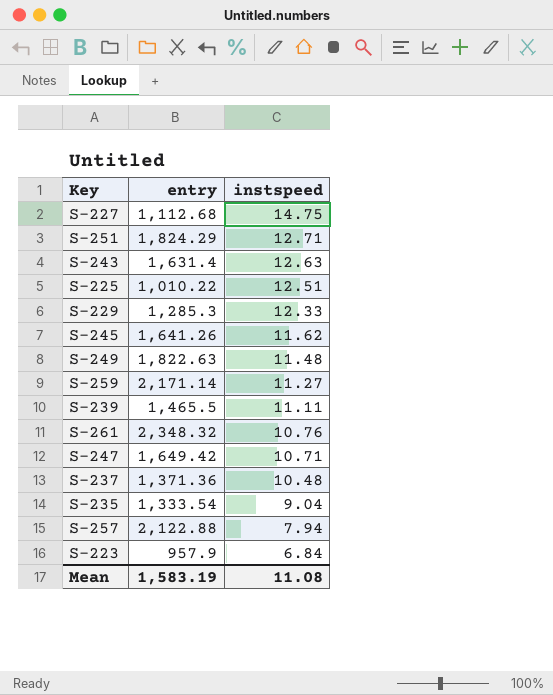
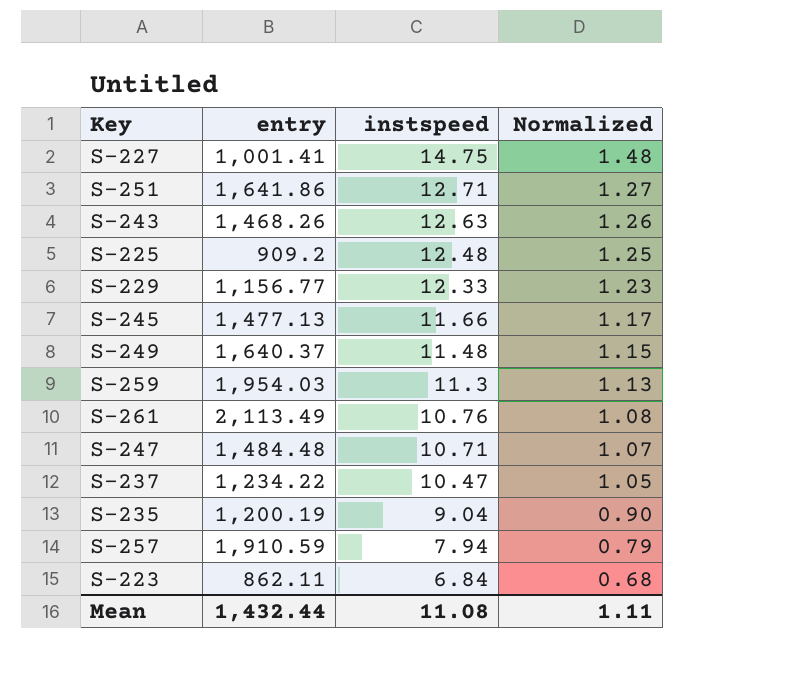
column Normalized | formula: none -> [instspeed] * 0.1
row S-239: 1,465.5 | 11.11 -> none
S-227 | entry: 1,112.68 -> 1,001.41
S-251 | entry: 1,824.29 -> 1,641.86
S-243 | entry: 1,631.4 -> 1,468.26
S-225 | entry: 1,010.22 -> 909.2
S-225 | instspeed: 12.51 -> 12.48
S-229 | entry: 1,285.3 -> 1,156.77
S-245 | entry: 1,641.26 -> 1,477.13
S-245 | instspeed: 11.62 -> 11.66
S-249 | entry: 1,822.63 -> 1,640.37
S-259 | entry: 2,171.14 -> 1,954.03
S-259 | instspeed: 11.27 -> 11.3
S-261 | entry: 2,348.32 -> 2,113.49
S-247 | entry: 1,649.42 -> 1,484.48
S-237 | entry: 1,371.36 -> 1,234.22
S-237 | instspeed: 10.48 -> 10.47
S-235 | entry: 1,333.54 -> 1,200.19
S-257 | entry: 2,122.88 -> 1,910.59
S-223 | entry: 957.9 -> 862.11
Mean | entry: 1,583.19 -> 1,432.44

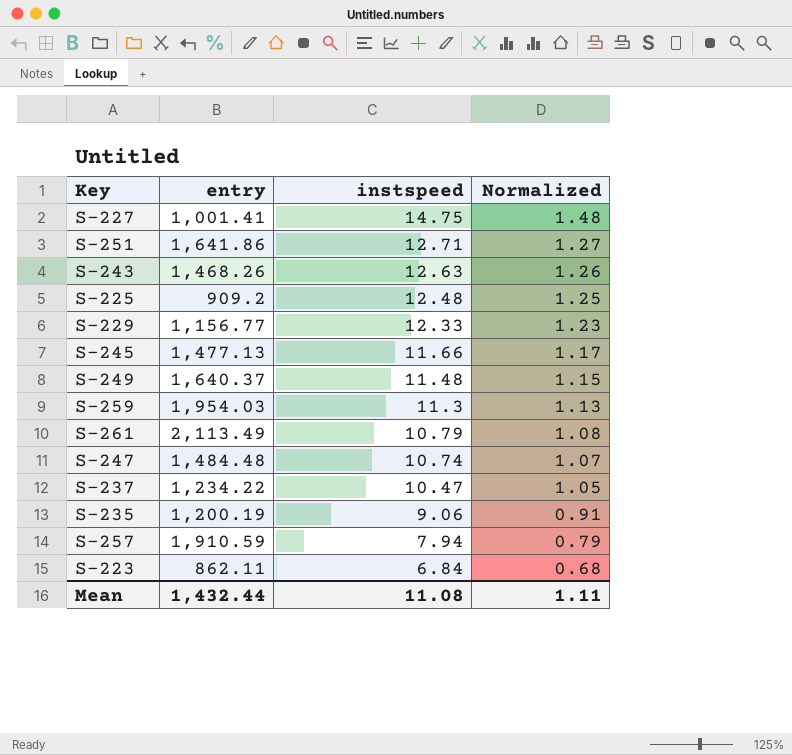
S-261 | instspeed: 10.76 -> 10.79
S-247 | instspeed: 10.71 -> 10.74
S-235 | instspeed: 9.04 -> 9.06
S-235 | Normalized: 0.90 -> 0.91

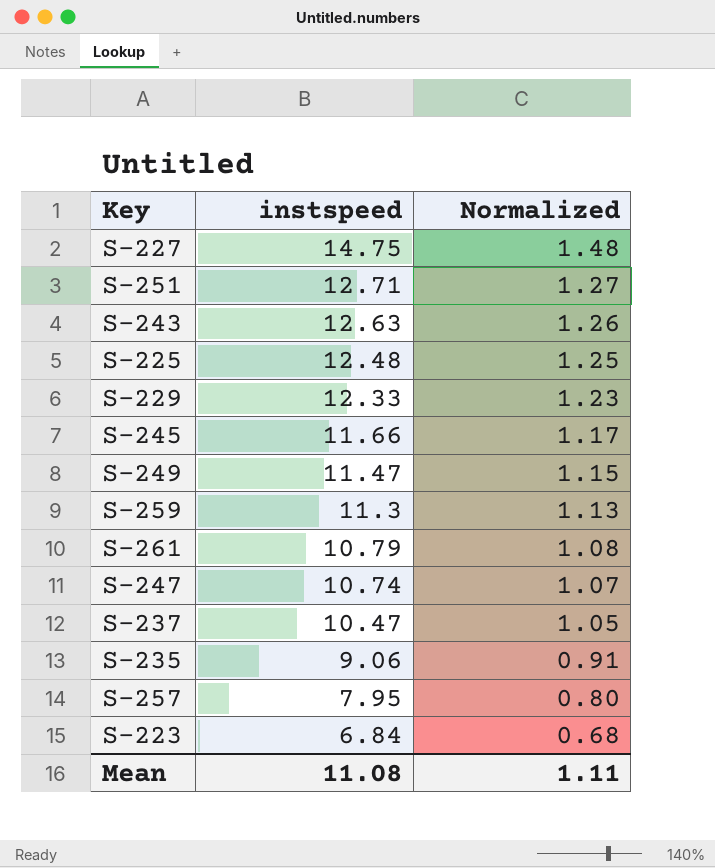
column entry | position: 2 -> none
S-249 | instspeed: 11.48 -> 11.47
S-257 | instspeed: 7.94 -> 7.95
S-257 | Normalized: 0.79 -> 0.80

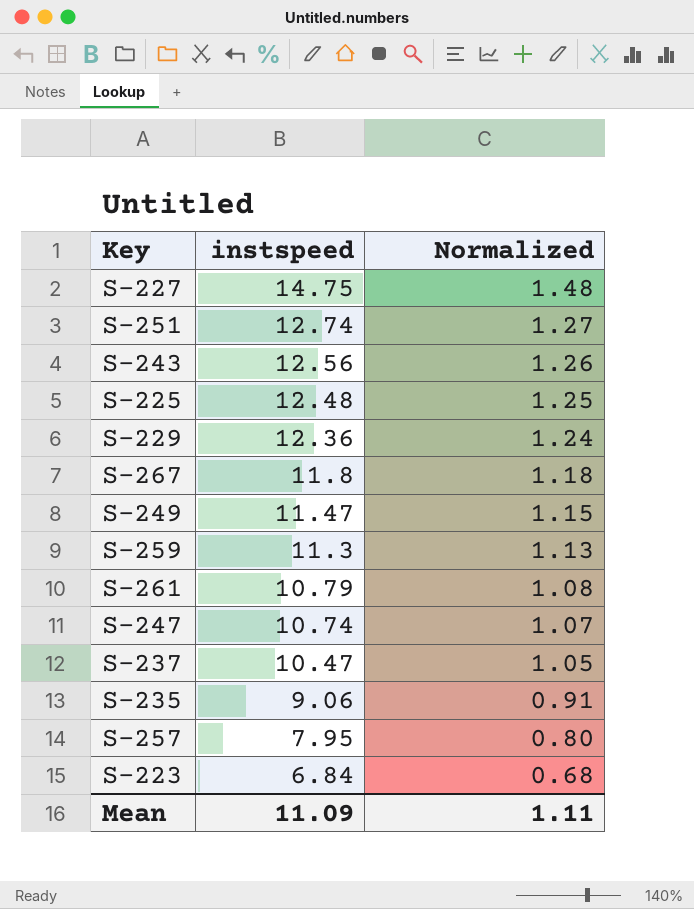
row S-245: 11.66 | 1.17 -> none
S-251 | instspeed: 12.71 -> 12.74
S-243 | instspeed: 12.63 -> 12.56
S-229 | instspeed: 12.33 -> 12.36
S-229 | Normalized: 1.23 -> 1.24
row S-267: none -> 11.8 | 1.18
Mean | instspeed: 11.08 -> 11.09

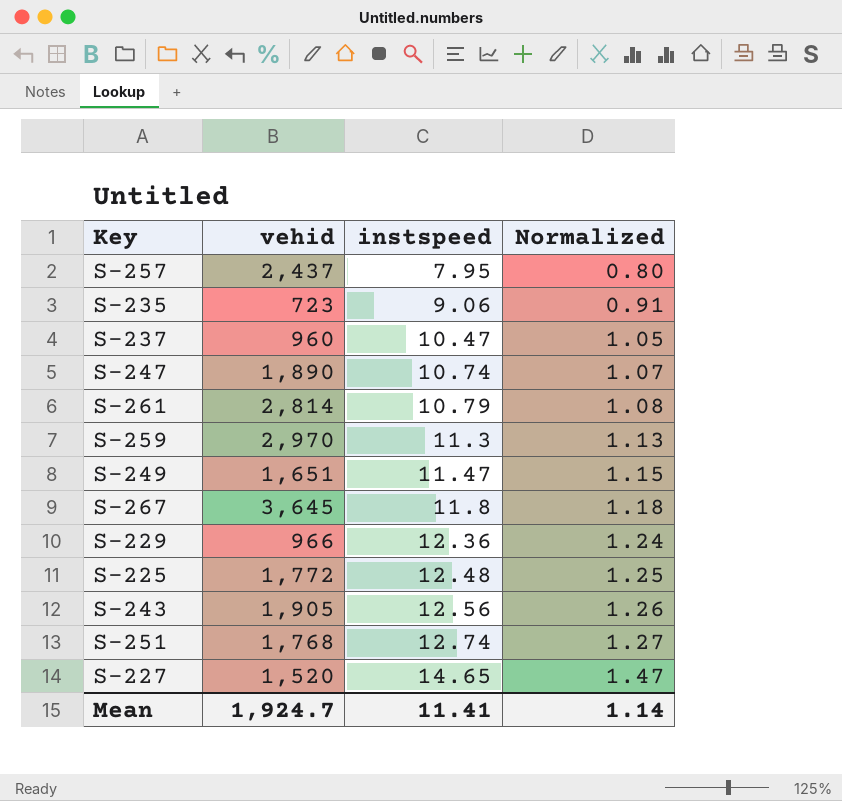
row order: instspeed descending -> instspeed ascending
column vehid | position: none -> 2
row S-223: 6.84 | 0.68 -> none
S-227 | instspeed: 14.75 -> 14.65
S-227 | Normalized: 1.48 -> 1.47
Mean | instspeed: 11.09 -> 11.41
Mean | Normalized: 1.11 -> 1.14

